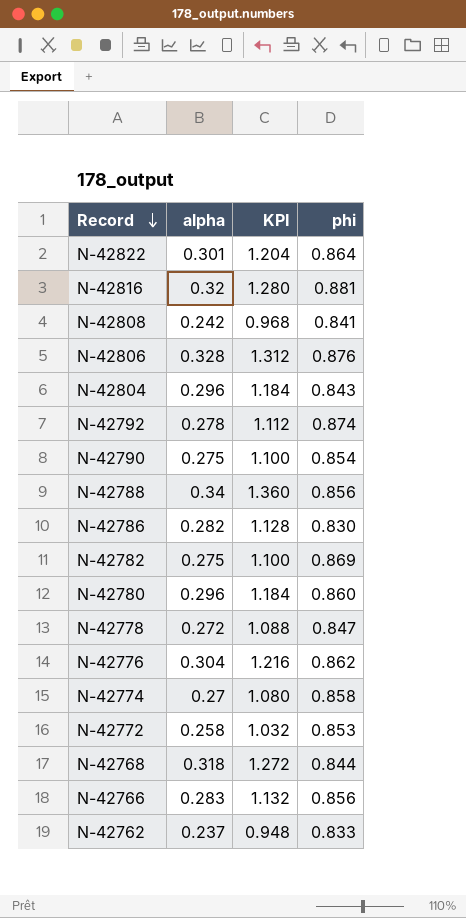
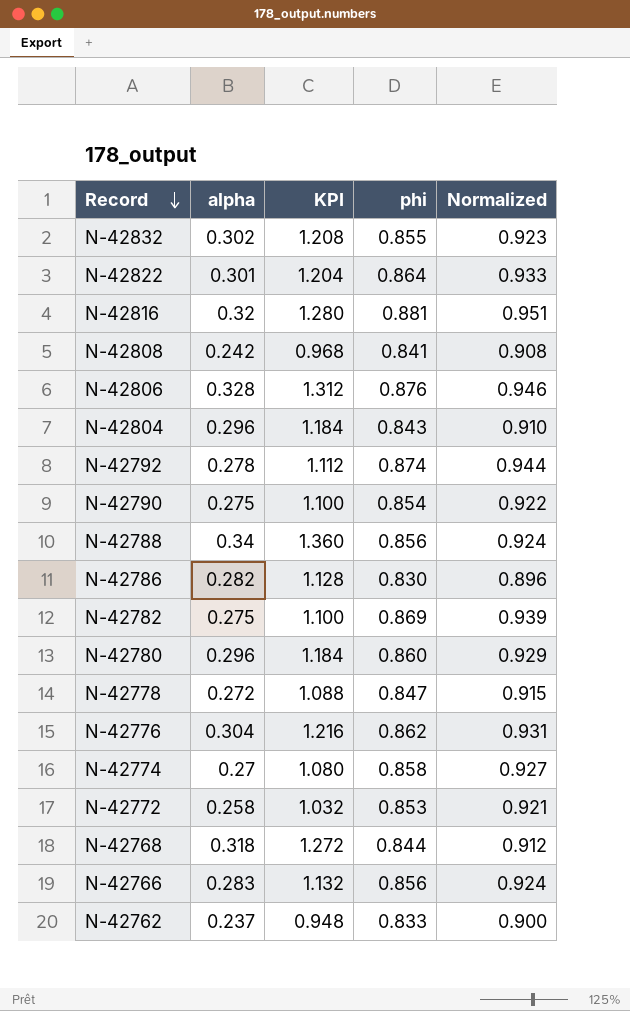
column Normalized | formula: none -> [phi] * 1.08
row N-42832: none -> 0.302 | 1.208 | 0.855 | 0.923

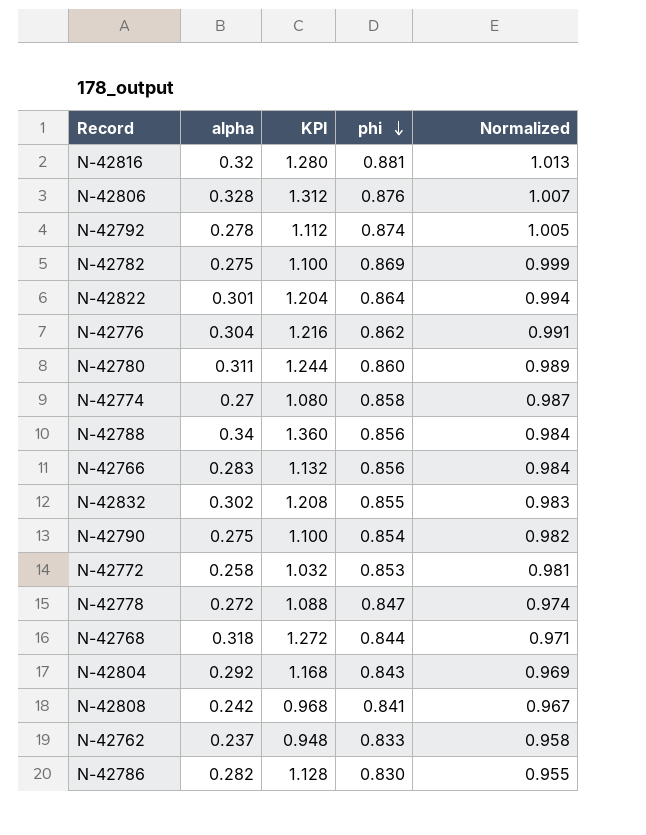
row order: Record descending -> phi descending
column Normalized | formula: [phi] * 1.08 -> [phi] * 1.15
N-42780 | alpha: 0.296 -> 0.311
N-42780 | KPI: 1.184 -> 1.244
N-42804 | alpha: 0.296 -> 0.292
N-42804 | KPI: 1.184 -> 1.168

